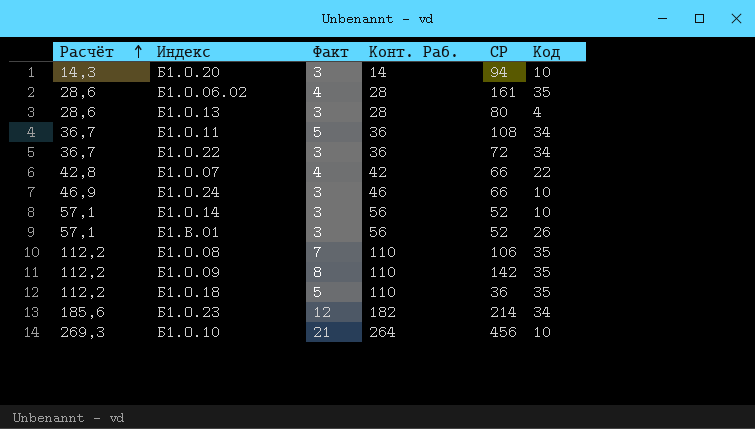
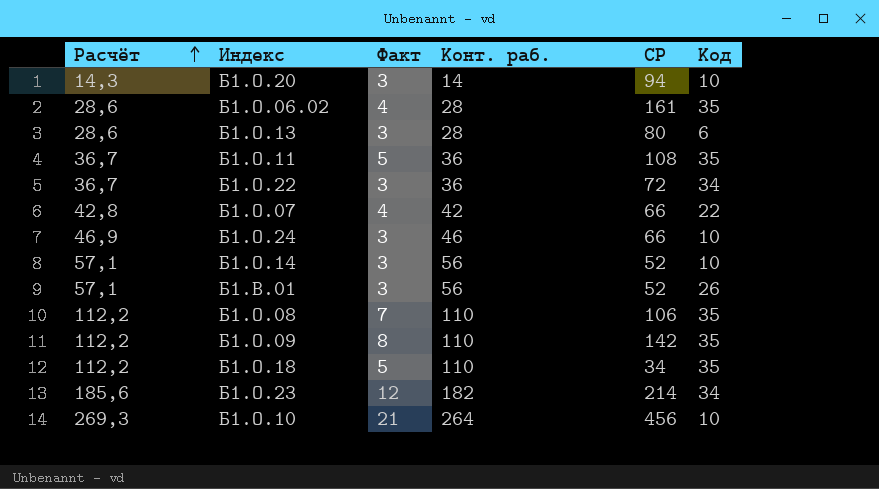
column name: Конт. Раб. -> Конт. раб.
Б1.О.13 | Код: 4 -> 6
Б1.О.11 | Код: 34 -> 35
Б1.О.18 | СР: 36 -> 34

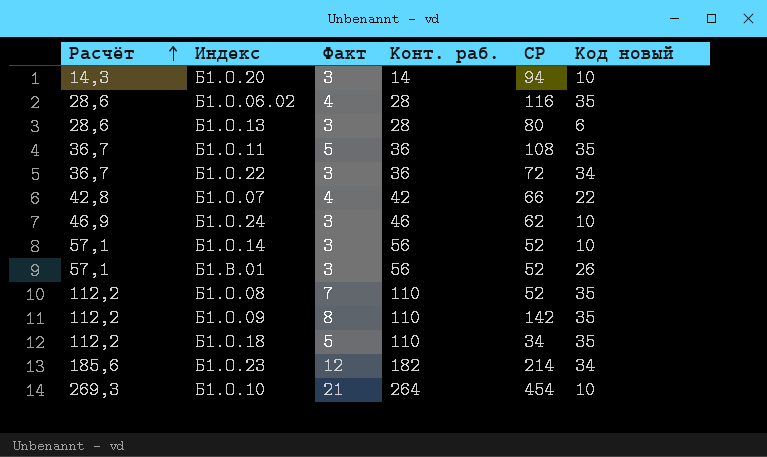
column name: Код -> Код новый
Б1.О.06.02 | СР: 161 -> 116
Б1.О.24 | СР: 66 -> 62
Б1.О.08 | СР: 106 -> 52
Б1.О.10 | СР: 456 -> 454

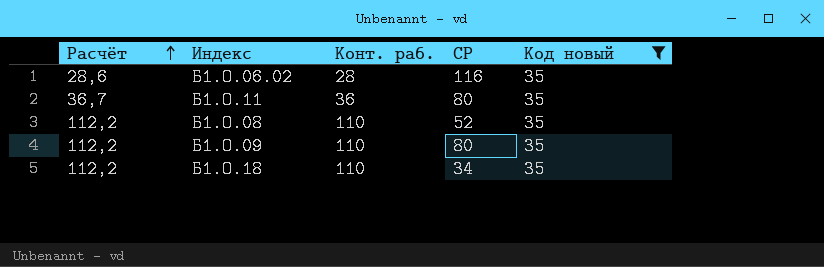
filter: none -> Код новый = 35
column Факт | position: 3 -> none
Б1.О.11 | СР: 108 -> 80
Б1.О.09 | СР: 142 -> 80

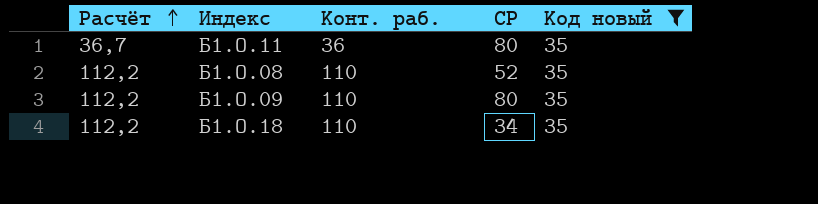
row Б1.О.06.02: 28,6 | 28 | 116 | 35 -> none

